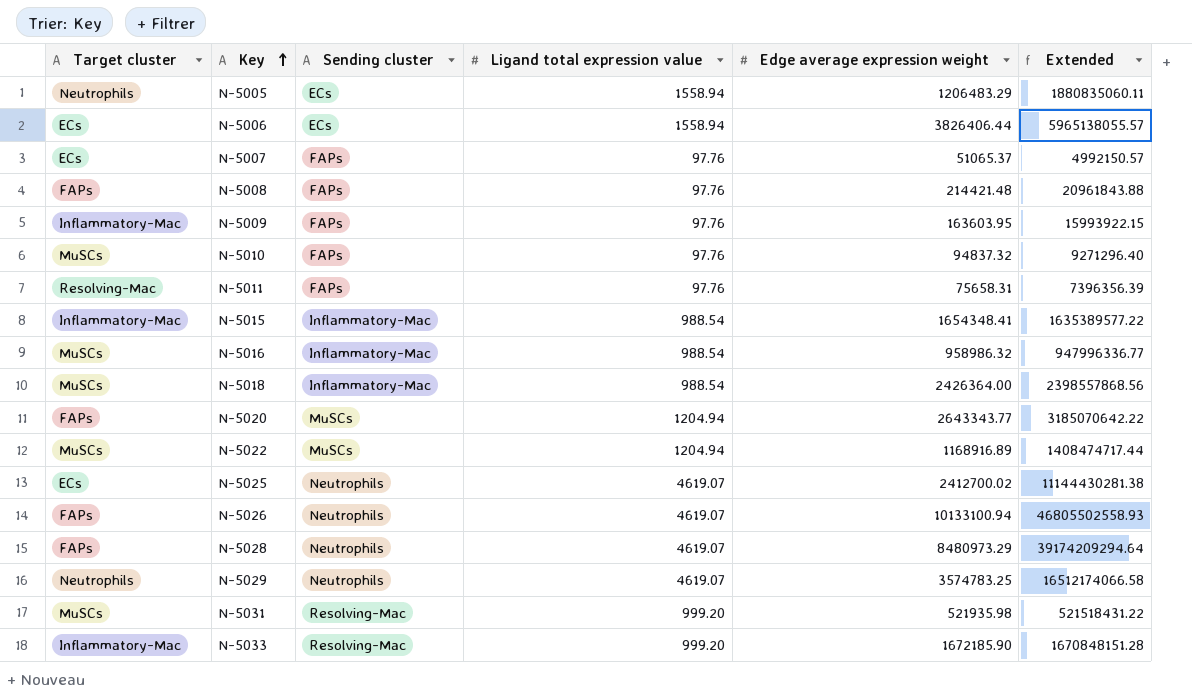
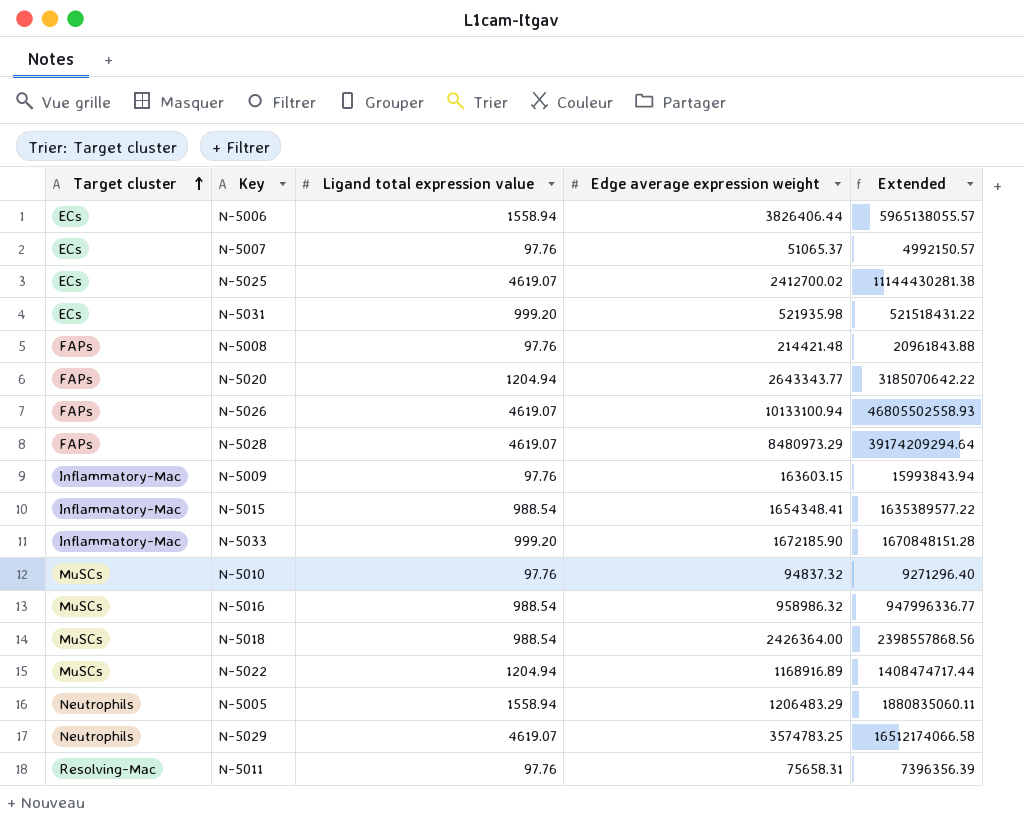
row order: Key ascending -> Target cluster ascending
column Sending cluster | position: 3 -> none
N-5031 | Target cluster: MuSCs -> ECs
N-5009 | Edge average expression weight: 163603.95 -> 163603.15
N-5009 | Extended: 15993922.15 -> 15993843.94

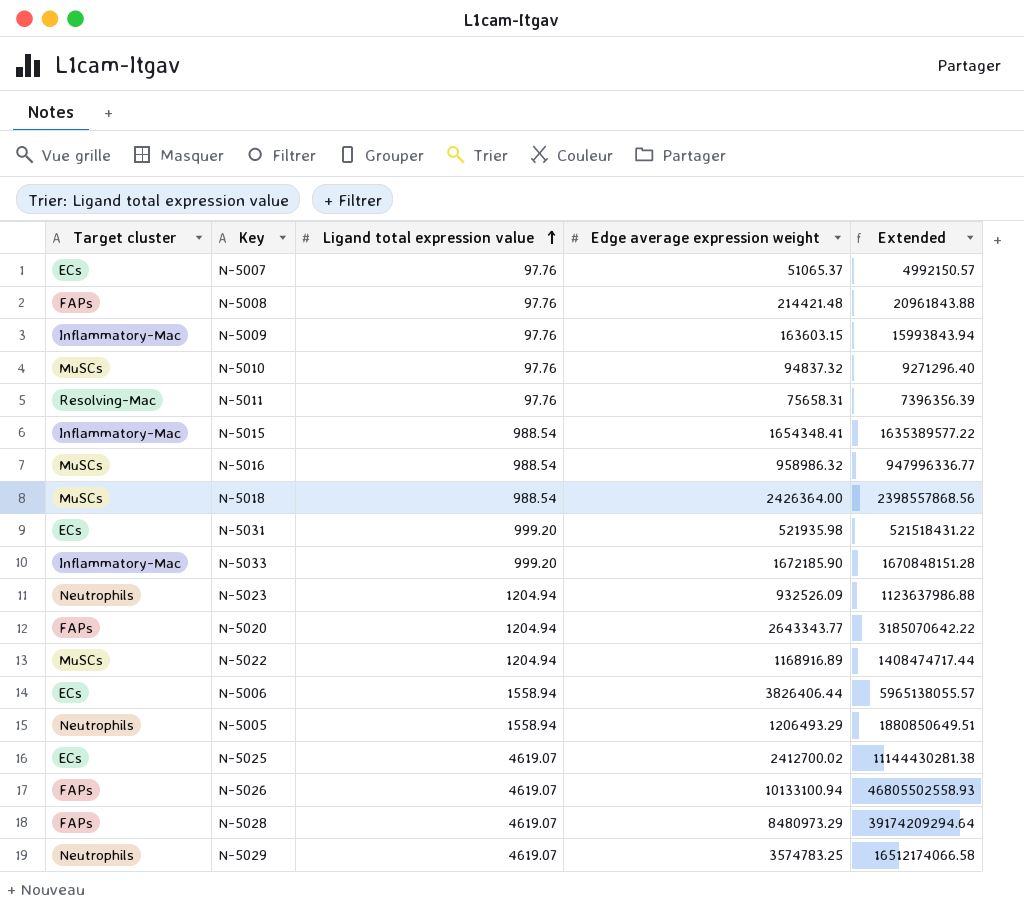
row order: Target cluster ascending -> Ligand total expression value ascending
row N-5023: none -> Neutrophils | 1204.94 | 932526.09 | 1123637986.88
N-5005 | Edge average expression weight: 1206483.29 -> 1206493.29
N-5005 | Extended: 1880835060.11 -> 1880850649.51

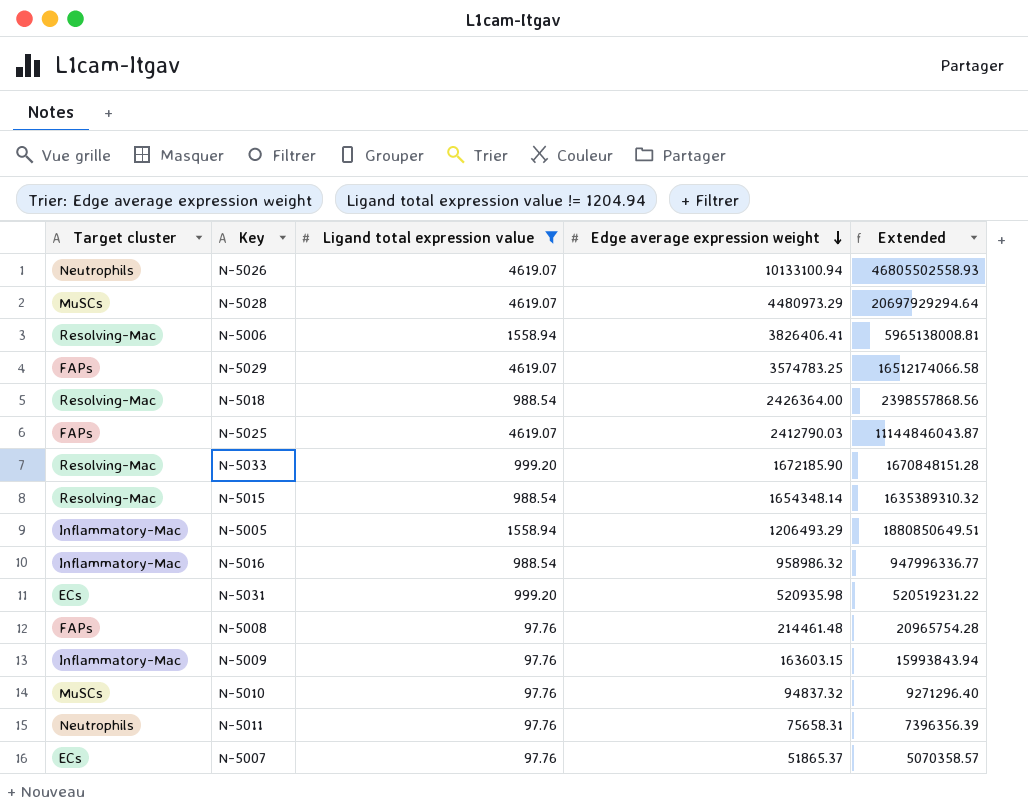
filter: none -> Ligand total expression value != 1204.94
row order: Ligand total expression value ascending -> Edge average expression weight descending
N-5026 | Target cluster: FAPs -> Neutrophils
N-5028 | Target cluster: FAPs -> MuSCs
N-5028 | Edge average expression weight: 8480973.29 -> 4480973.29
N-5028 | Extended: 39174209294.64 -> 20697929294.64
N-5006 | Target cluster: ECs -> Resolving-Mac
N-5006 | Edge average expression weight: 3826406.44 -> 3826406.41
N-5006 | Extended: 5965138055.57 -> 5965138008.81
N-5029 | Target cluster: Neutrophils -> FAPs
N-5018 | Target cluster: MuSCs -> Resolving-Mac
N-5025 | Target cluster: ECs -> FAPs
N-5025 | Edge average expression weight: 2412700.02 -> 2412790.03
N-5025 | Extended: 11144430281.38 -> 11144846043.87
N-5033 | Target cluster: Inflammatory-Mac -> Resolving-Mac
N-5015 | Target cluster: Inflammatory-Mac -> Resolving-Mac
N-5015 | Edge average expression weight: 1654348.41 -> 1654348.14
N-5015 | Extended: 1635389577.22 -> 1635389310.32
N-5005 | Target cluster: Neutrophils -> Inflammatory-Mac
N-5016 | Target cluster: MuSCs -> Inflammatory-Mac
N-5031 | Edge average expression weight: 521935.98 -> 520935.98
N-5031 | Extended: 521518431.22 -> 520519231.22
N-5008 | Edge average expression weight: 214421.48 -> 214461.48
N-5008 | Extended: 20961843.88 -> 20965754.28
N-5011 | Target cluster: Resolving-Mac -> Neutrophils
N-5007 | Edge average expression weight: 51065.37 -> 51865.37
N-5007 | Extended: 4992150.57 -> 5070358.57

